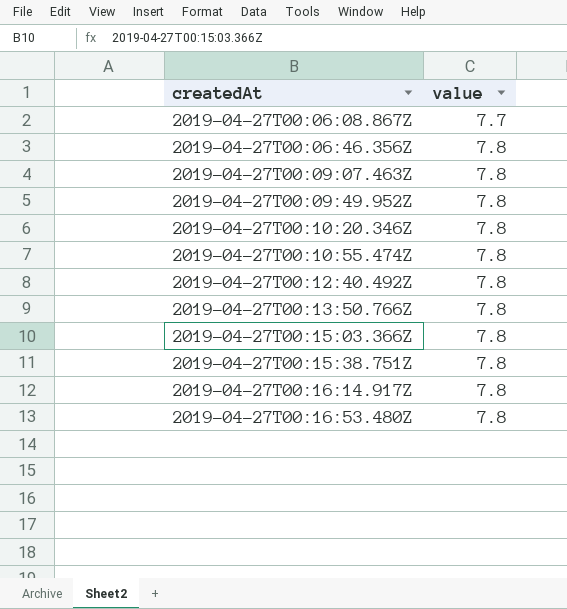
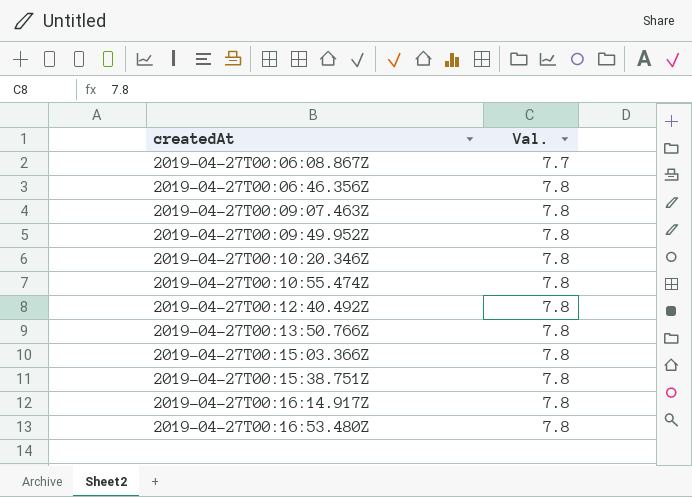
column name: value -> Val.

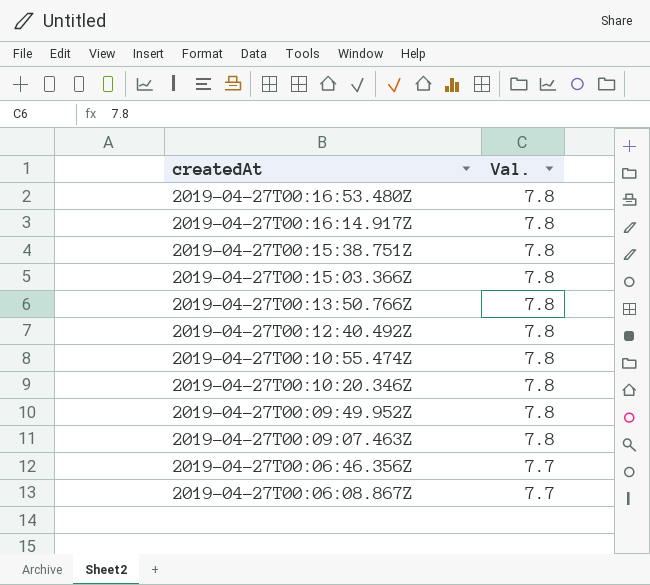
row order: createdAt ascending -> createdAt descending
2019-04-27T00:06:46.356Z | Val.: 7.8 -> 7.7

